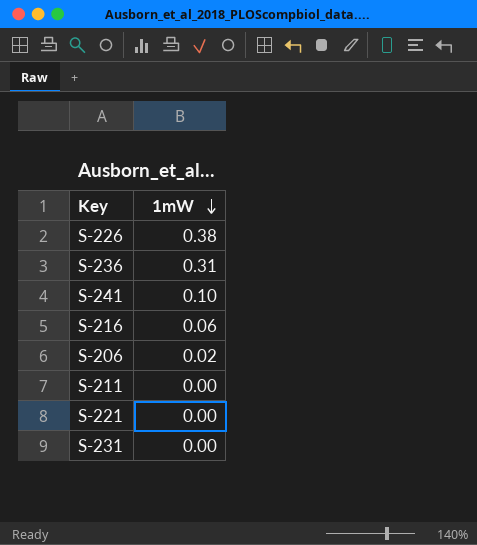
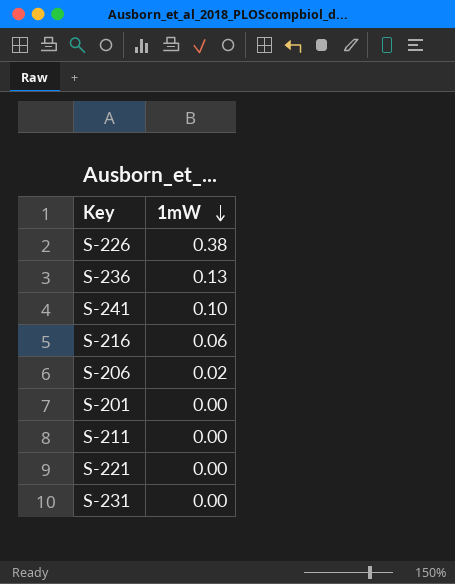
S-236 | 1mW: 0.31 -> 0.13
row S-201: none -> 0.00

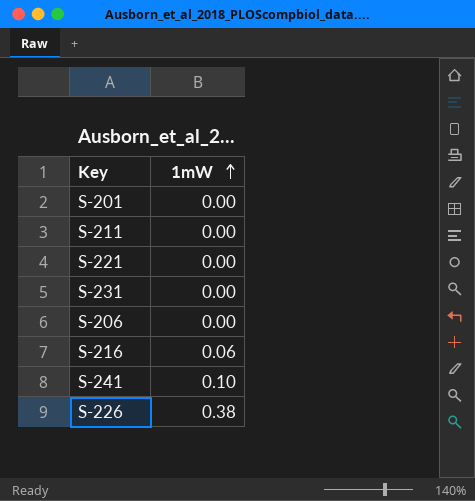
row order: 1mW descending -> 1mW ascending
row S-236: 0.13 -> none
S-206 | 1mW: 0.02 -> 0.00

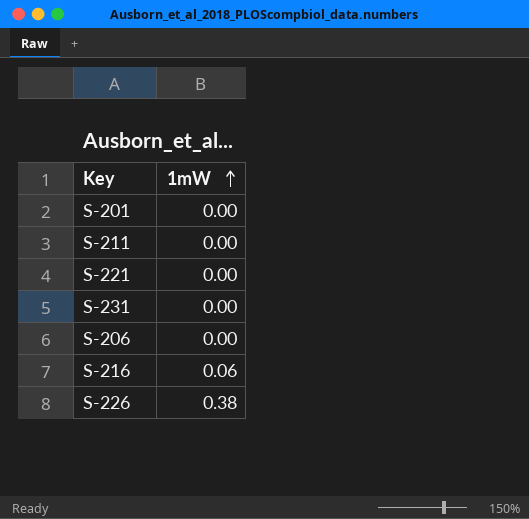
row S-241: 0.10 -> none

